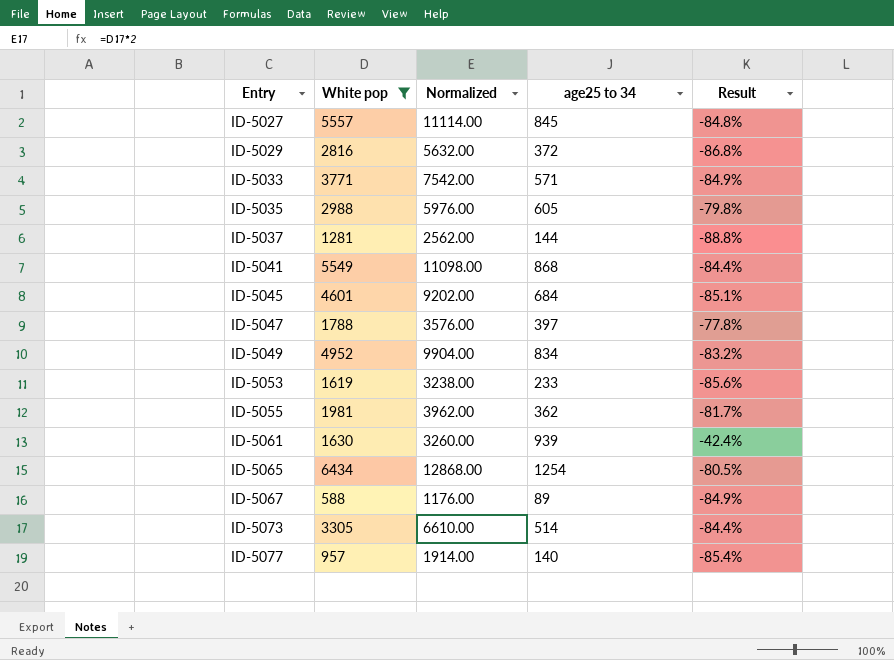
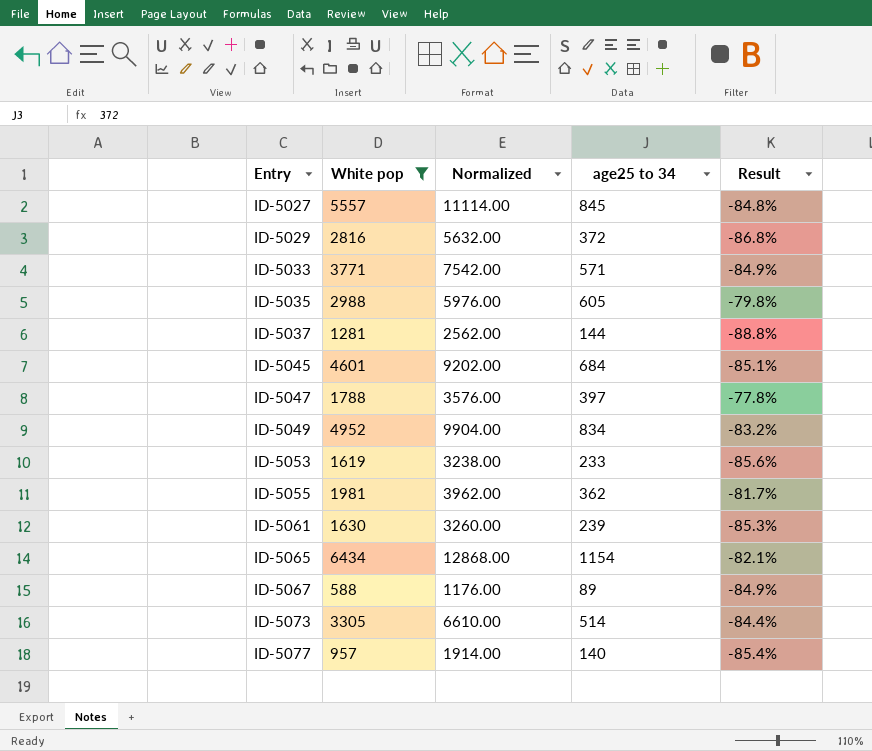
row ID-5041: 5549 | 11098.00 | 868 | -84.4% -> none
ID-5061 | age25 to 34: 939 -> 239
ID-5061 | Result: -42.4% -> -85.3%
ID-5065 | age25 to 34: 1254 -> 1154
ID-5065 | Result: -80.5% -> -82.1%

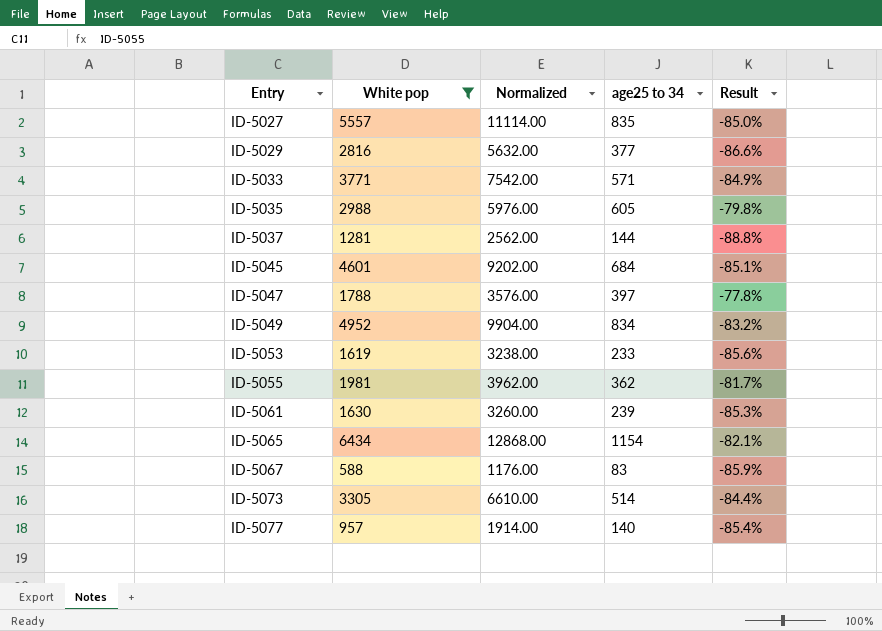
ID-5027 | age25 to 34: 845 -> 835
ID-5027 | Result: -84.8% -> -85.0%
ID-5029 | age25 to 34: 372 -> 377
ID-5029 | Result: -86.8% -> -86.6%
ID-5067 | age25 to 34: 89 -> 83
ID-5067 | Result: -84.9% -> -85.9%

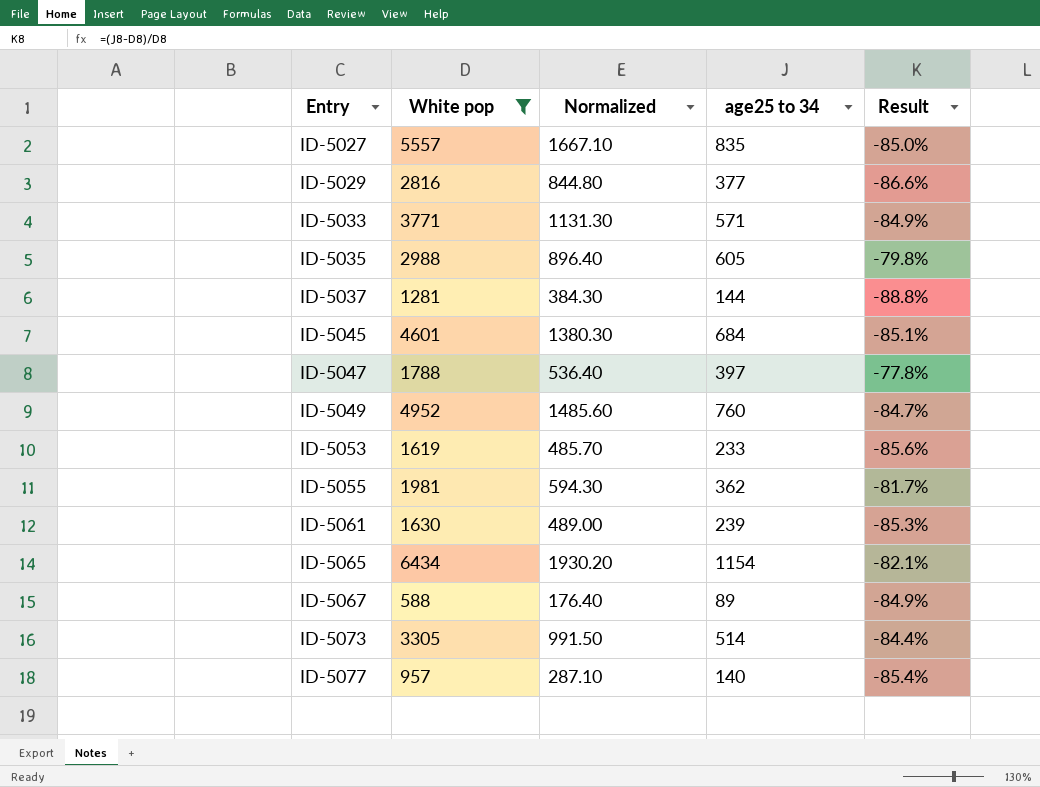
column Normalized | formula: [White pop] * 2 -> [White pop] * 0.3
ID-5049 | age25 to 34: 834 -> 760
ID-5049 | Result: -83.2% -> -84.7%
ID-5067 | age25 to 34: 83 -> 89
ID-5067 | Result: -85.9% -> -84.9%

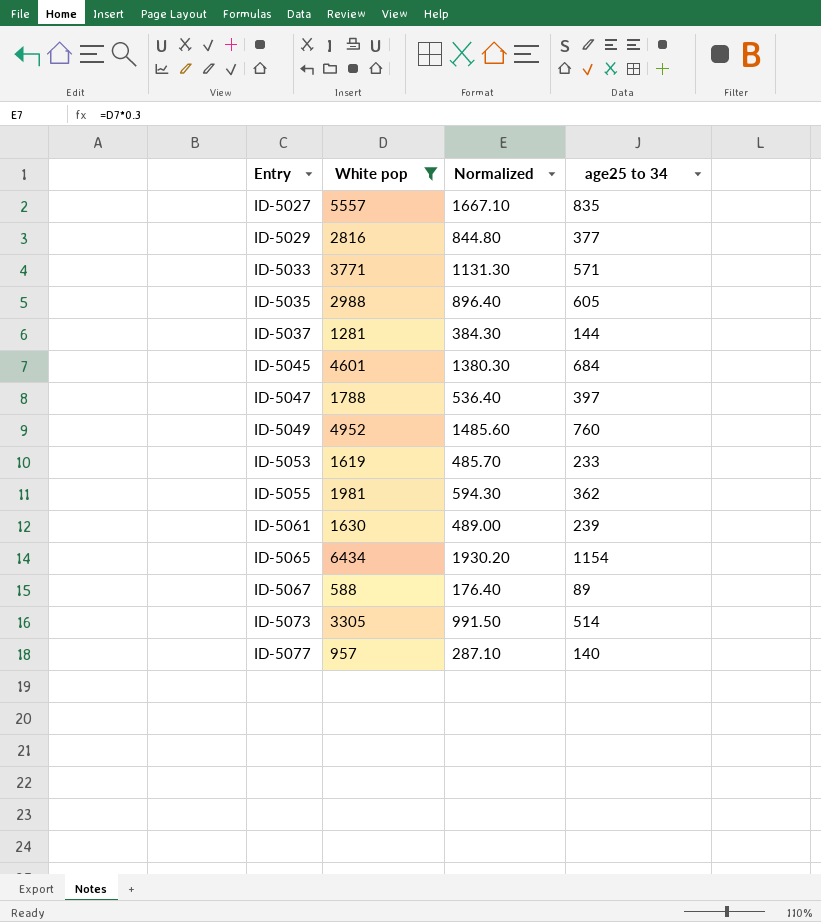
column Result | formula: ([age25 to 34] - [White pop]) / [White pop] -> none

